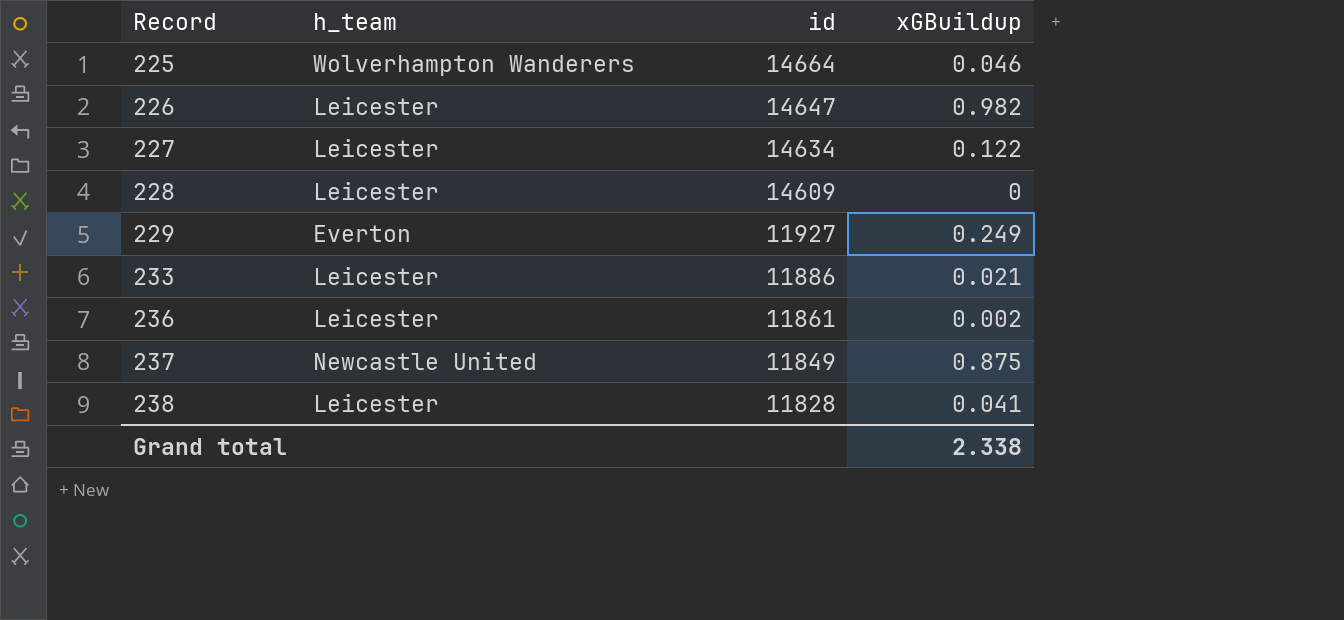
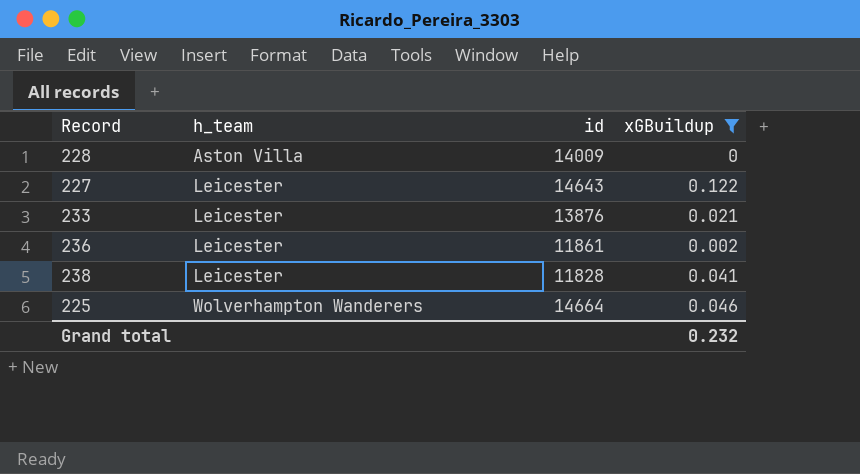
filter: none -> xGBuildup <= 0.122
row order: Record ascending -> h_team ascending
228 | h_team: Leicester -> Aston Villa
228 | id: 14609 -> 14009
227 | id: 14634 -> 14643
233 | id: 11886 -> 13876
Grand total | xGBuildup: 2.338 -> 0.232

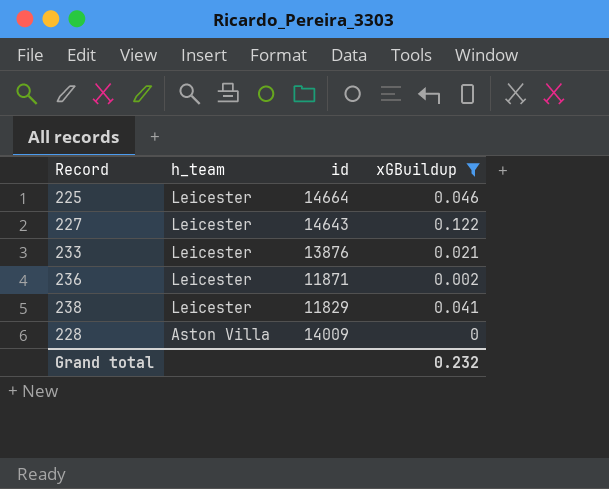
row order: h_team ascending -> h_team descending
225 | h_team: Wolverhampton Wanderers -> Leicester
236 | id: 11861 -> 11871
238 | id: 11828 -> 11829

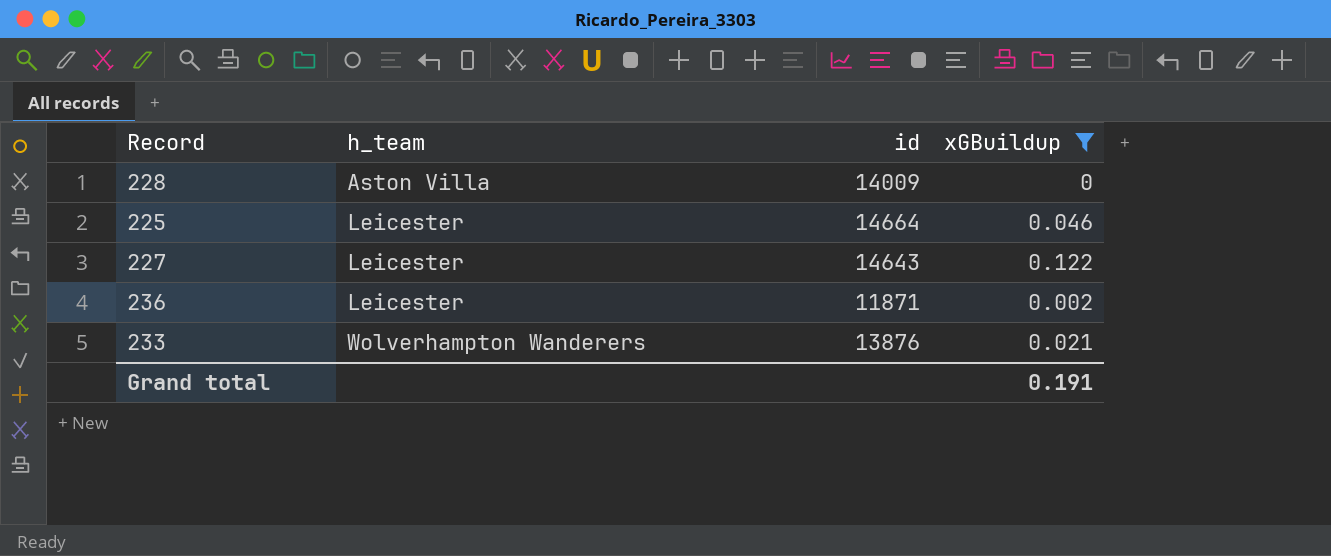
row order: h_team descending -> h_team ascending
row 238: Leicester | 11829 | 0.041 -> none
233 | h_team: Leicester -> Wolverhampton Wanderers
Grand total | xGBuildup: 0.232 -> 0.191

